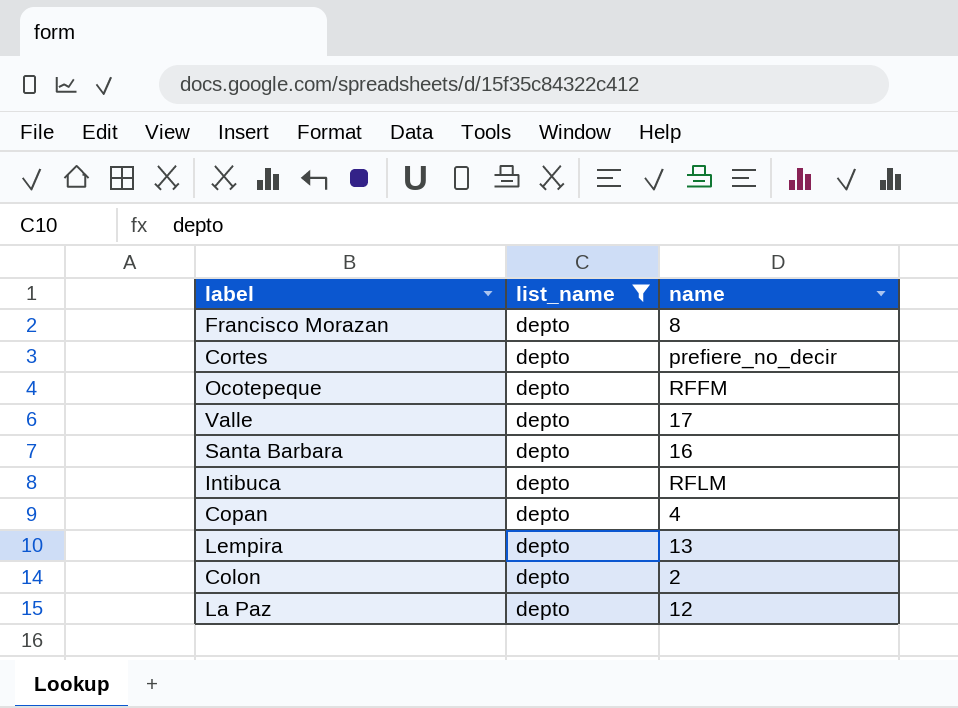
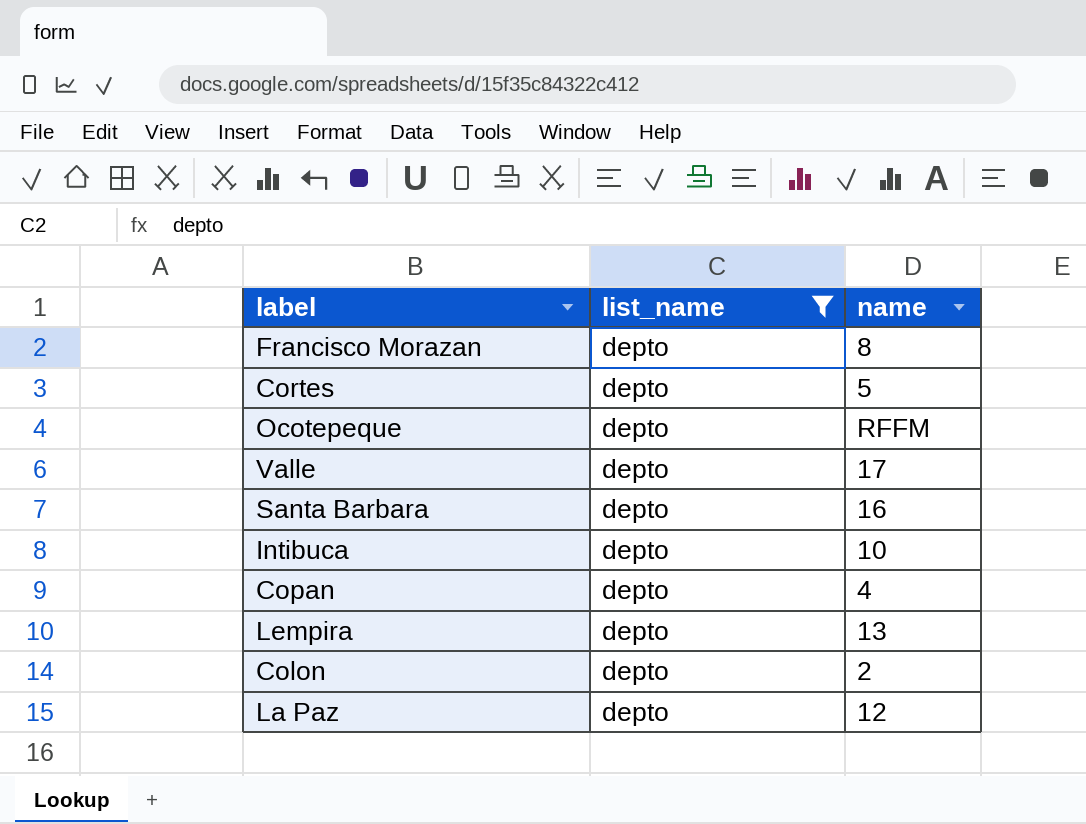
Cortes | name: prefiere_no_decir -> 5
Intibuca | name: RFLM -> 10

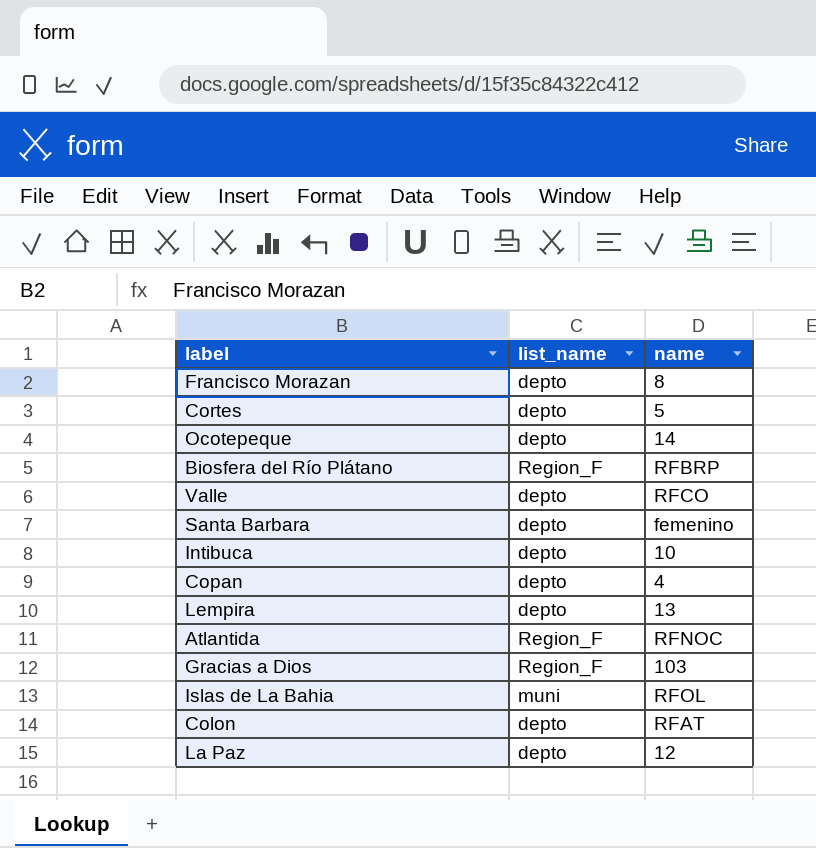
filter: list_name = depto -> none
Ocotepeque | name: RFFM -> 14
Valle | name: 17 -> RFCO
Santa Barbara | name: 16 -> femenino
Colon | name: 2 -> RFAT

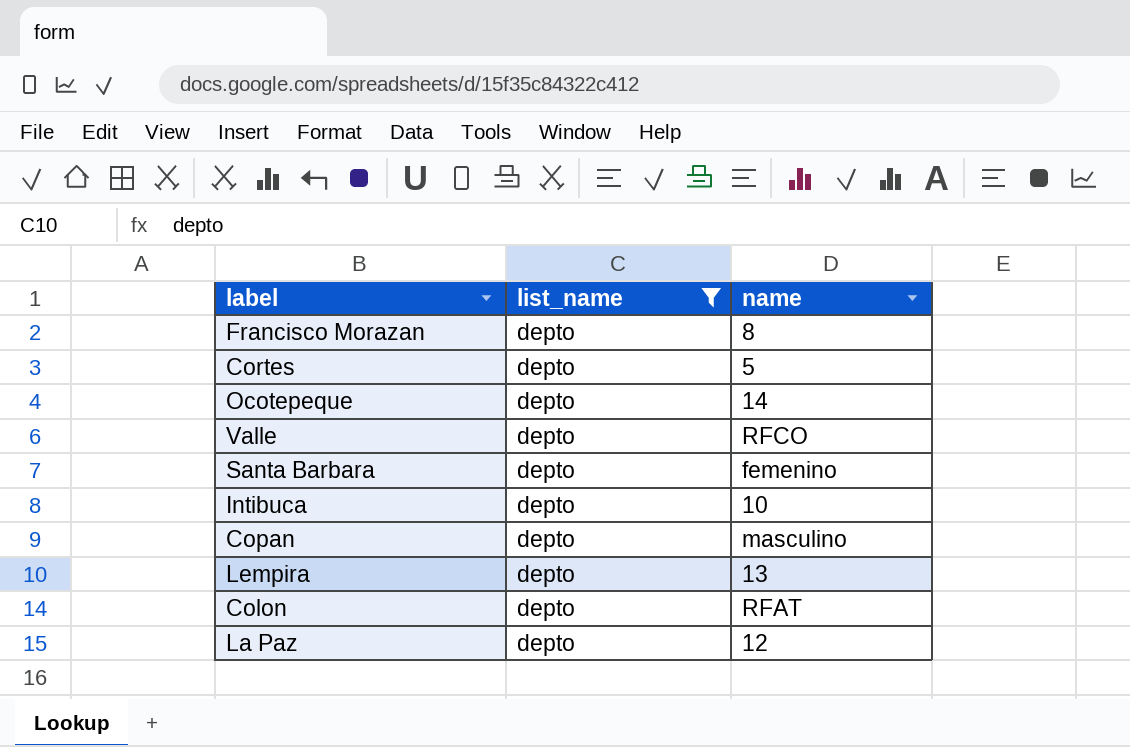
filter: none -> list_name = depto
Copan | name: 4 -> masculino

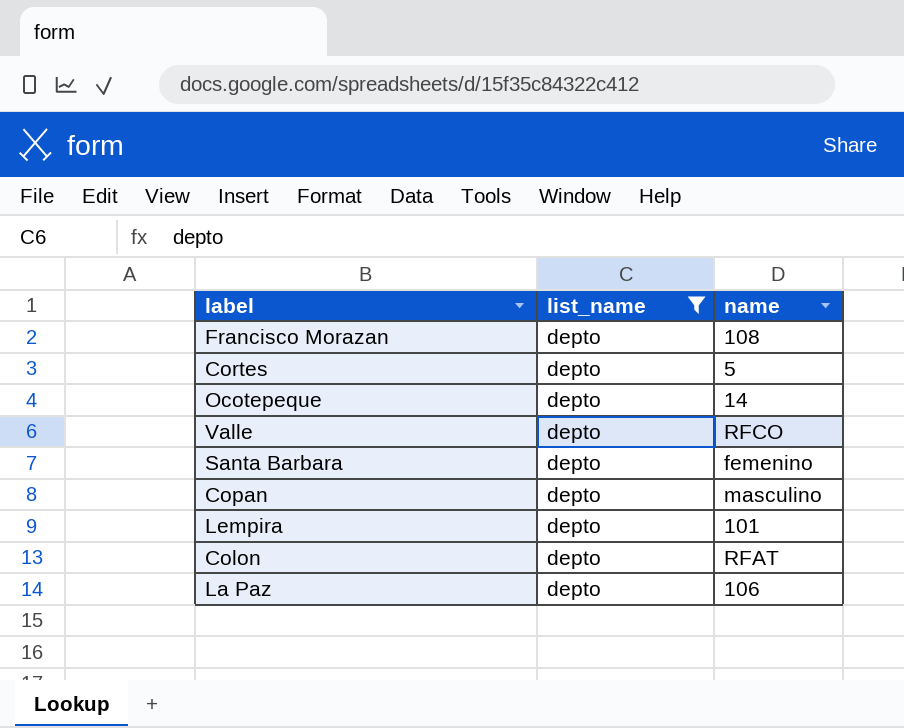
row Intibuca: depto | 10 -> none
Francisco Morazan | name: 8 -> 108
Lempira | name: 13 -> 101
La Paz | name: 12 -> 106

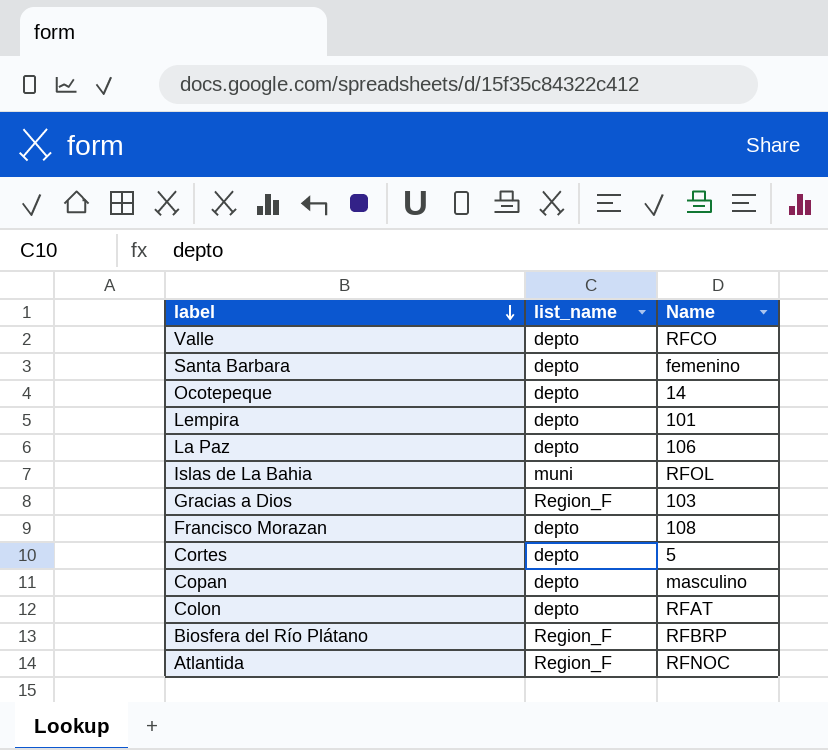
filter: list_name = depto -> none
row order: none -> label descending
column name: name -> Name

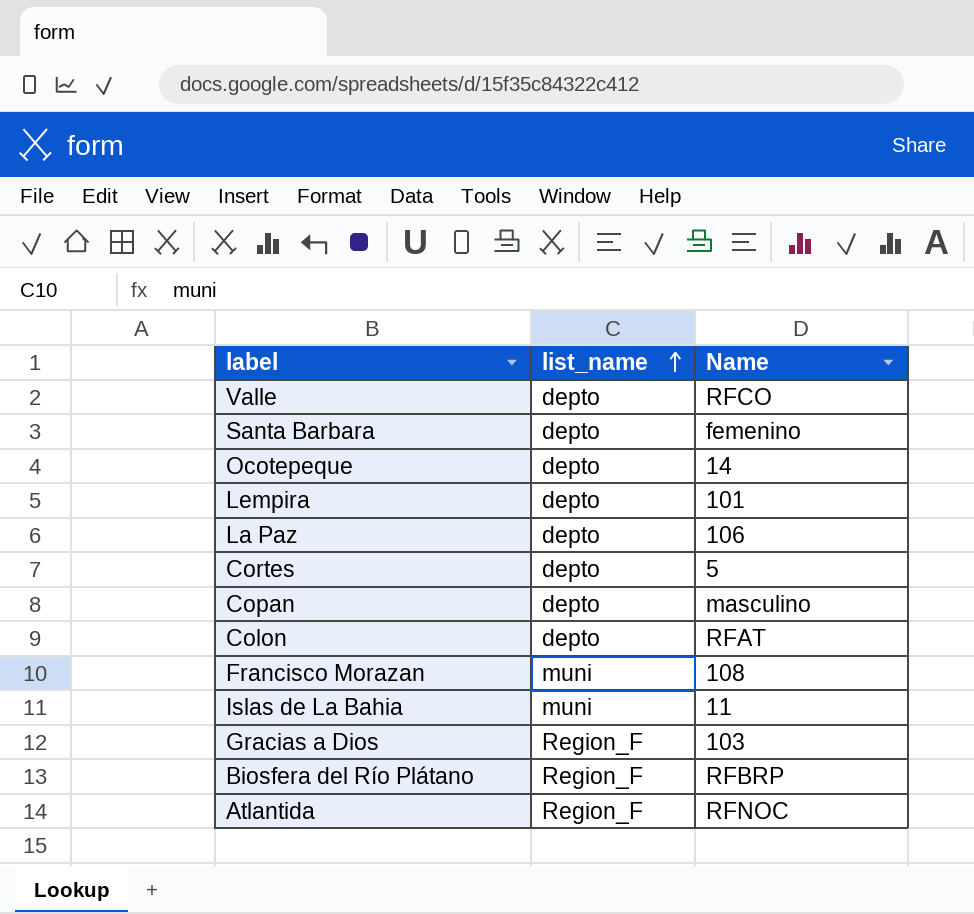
row order: label descending -> list_name ascending
Francisco Morazan | list_name: depto -> muni
Islas de La Bahia | Name: RFOL -> 11

